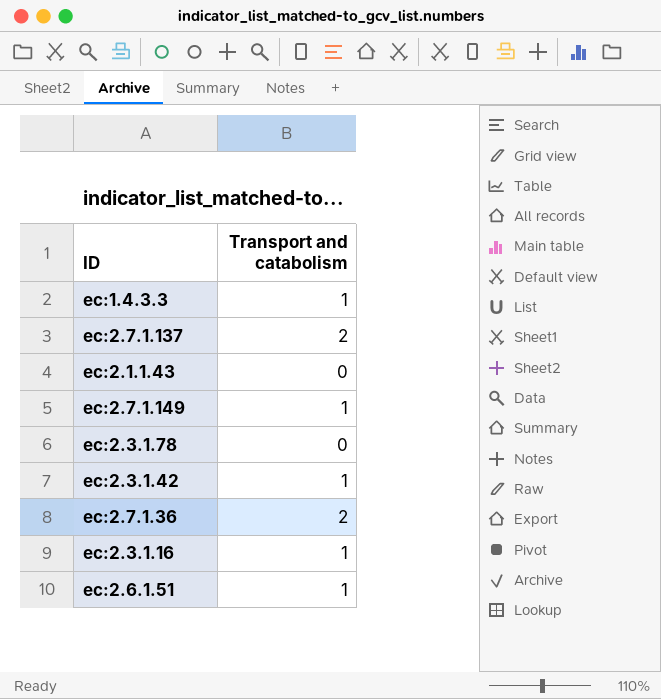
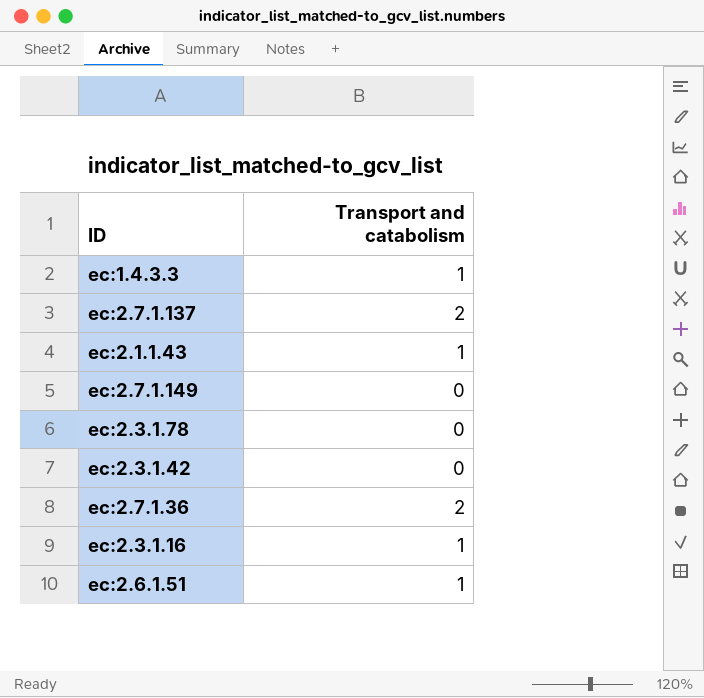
ec:2.1.1.43 | Transport and catabolism: 0 -> 1
ec:2.7.1.149 | Transport and catabolism: 1 -> 0
ec:2.3.1.42 | Transport and catabolism: 1 -> 0

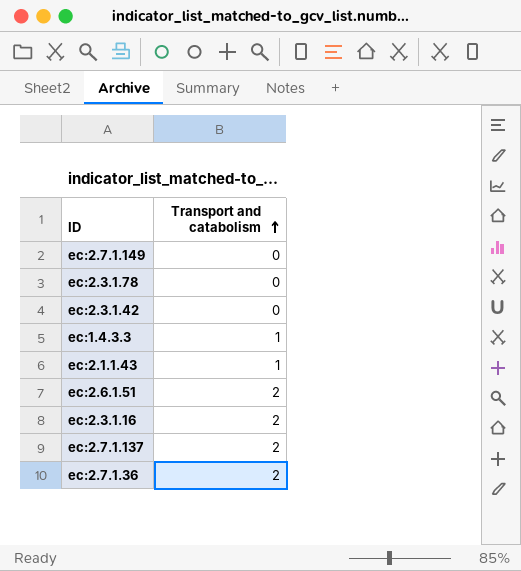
row order: none -> Transport and catabolism ascending
ec:2.6.1.51 | Transport and catabolism: 1 -> 2
ec:2.3.1.16 | Transport and catabolism: 1 -> 2

